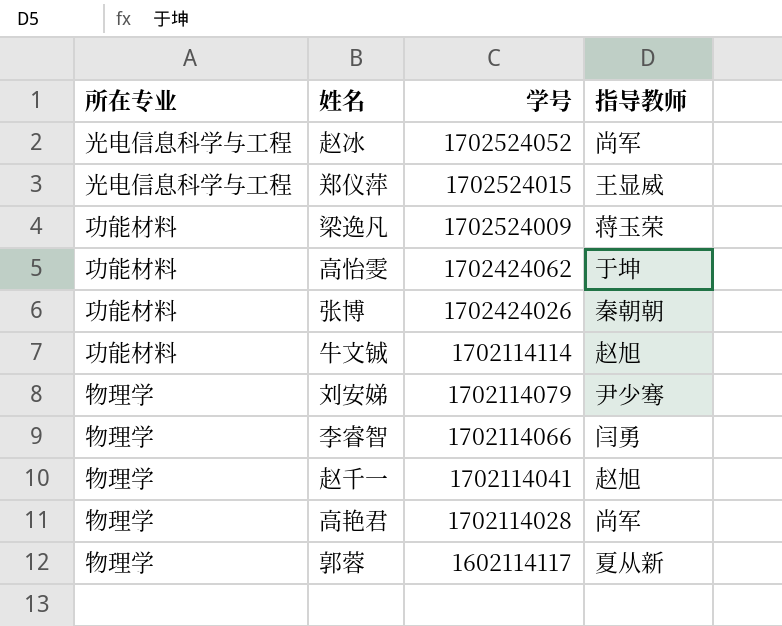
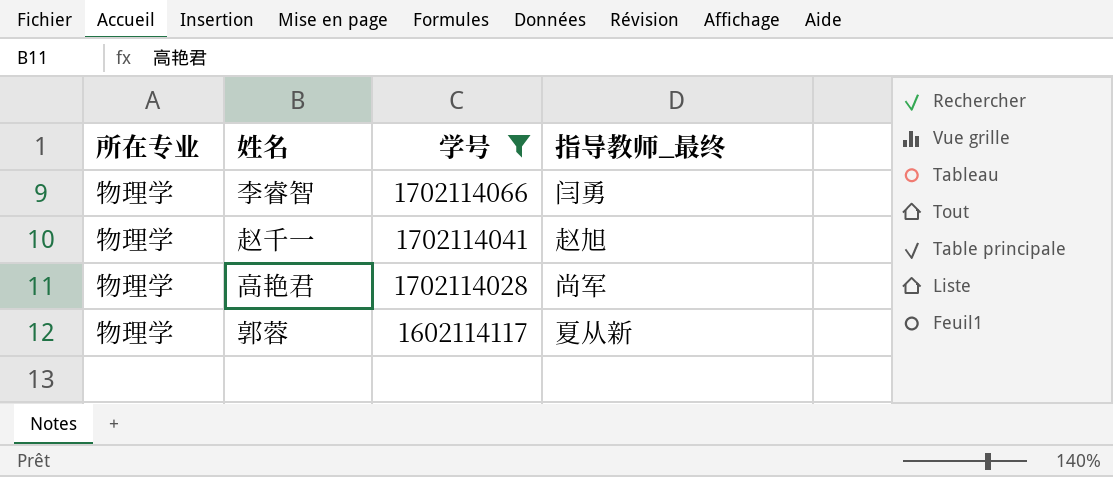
filter: none -> 学号 <= 1702114066
column name: 指导教师 -> 指导教师_最终

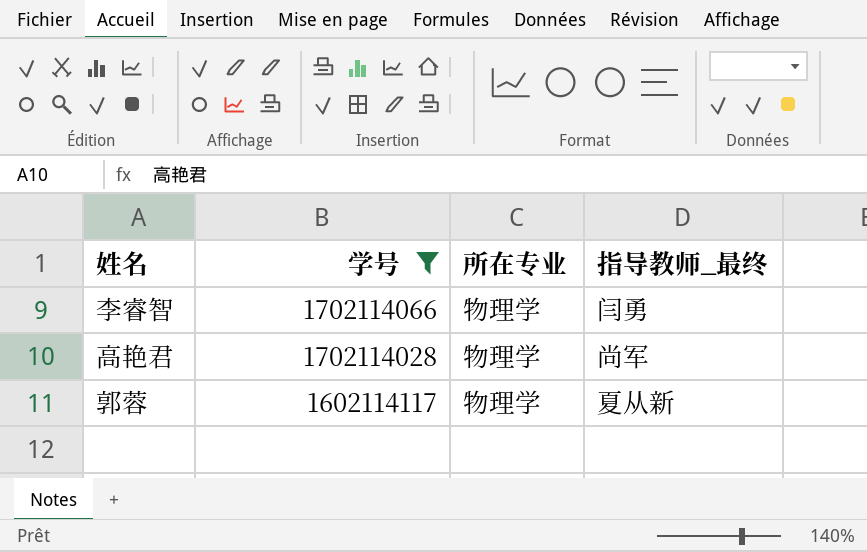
column 所在专业 | position: 1 -> 3
row 赵千一: 物理学 | 1702114041 | 赵旭 -> none

